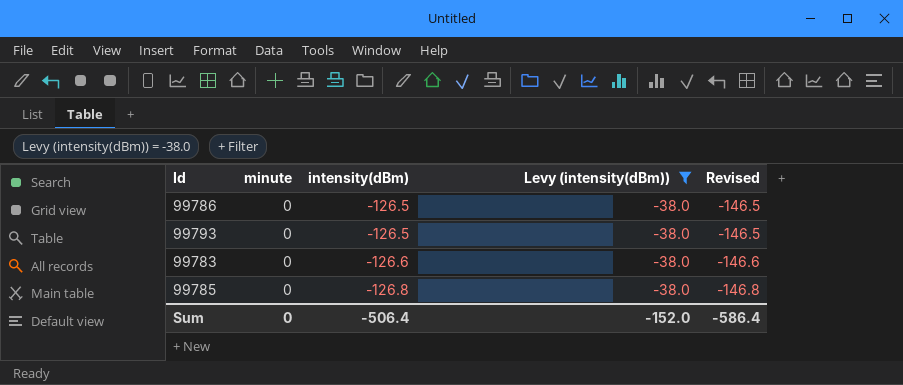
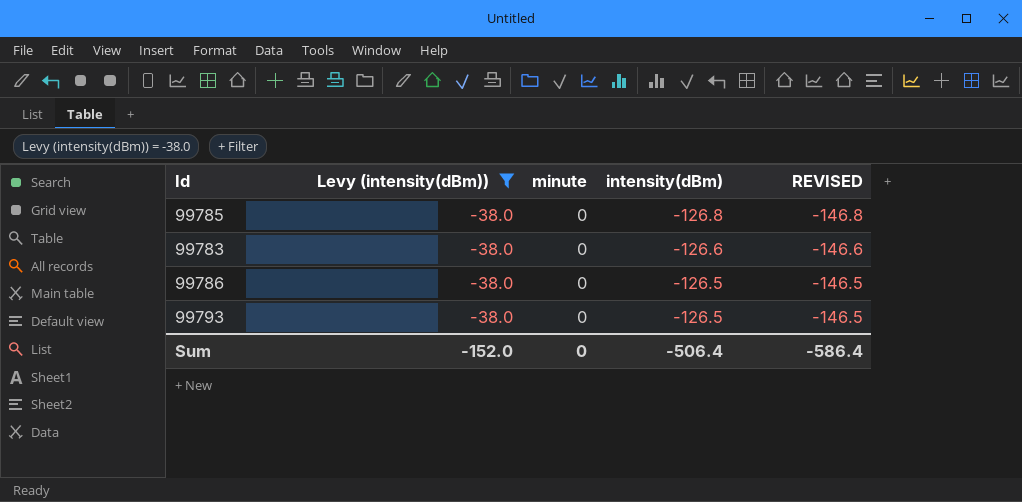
row order: intensity(dBm) descending -> intensity(dBm) ascending
column Levy (intensity(dBm)) | position: 4 -> 2
column name: Revised -> REVISED

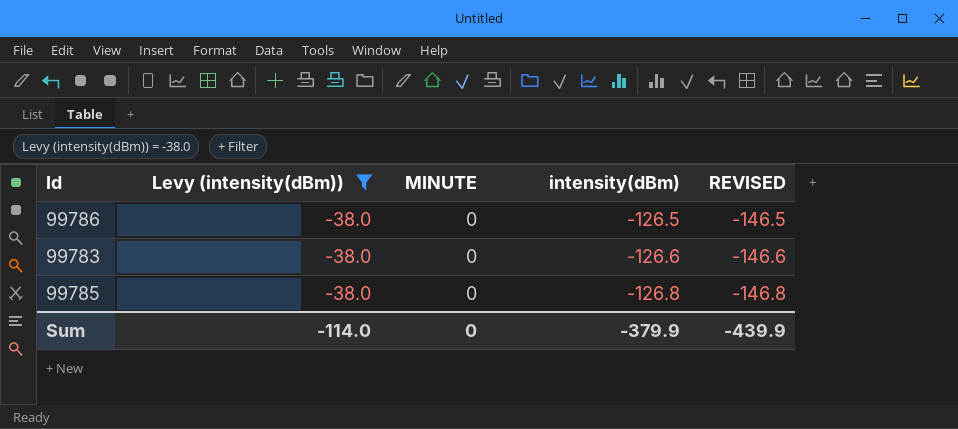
row order: intensity(dBm) ascending -> intensity(dBm) descending
column name: minute -> MINUTE
row 99793: -38.0 | 0 | -126.5 | -146.5 -> none
Sum | Levy (intensity(dBm)): -152.0 -> -114.0
Sum | intensity(dBm): -506.4 -> -379.9
Sum | REVISED: -586.4 -> -439.9

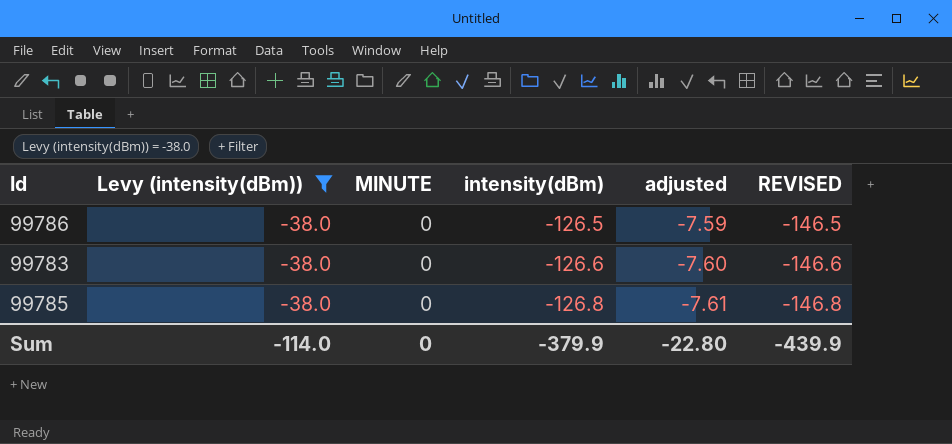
column adjusted | formula: none -> [intensity(dBm)] * 0.06

